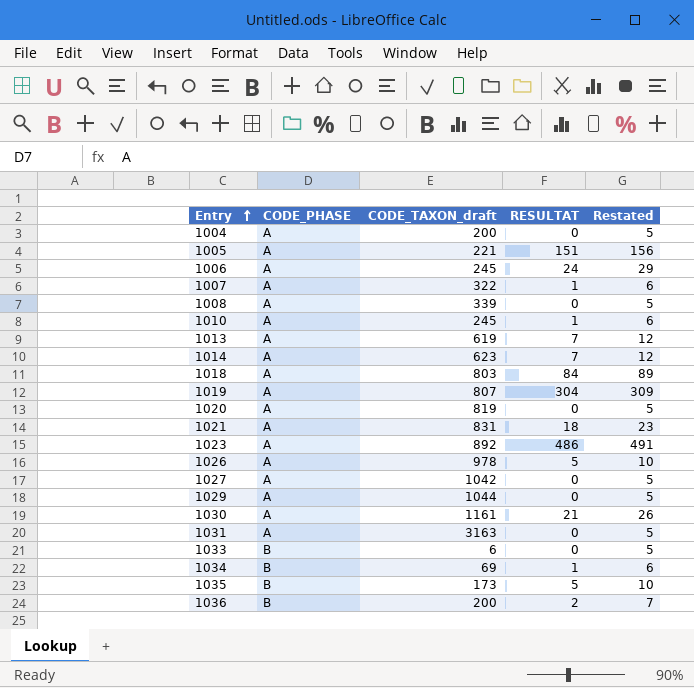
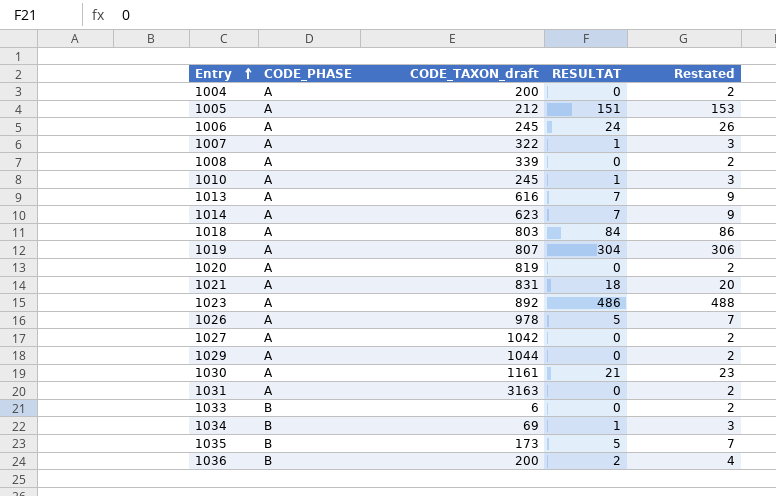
column Restated | formula: [RESULTAT] + 5 -> [RESULTAT] + 2
1005 | CODE_TAXON_draft: 221 -> 212
1013 | CODE_TAXON_draft: 619 -> 616

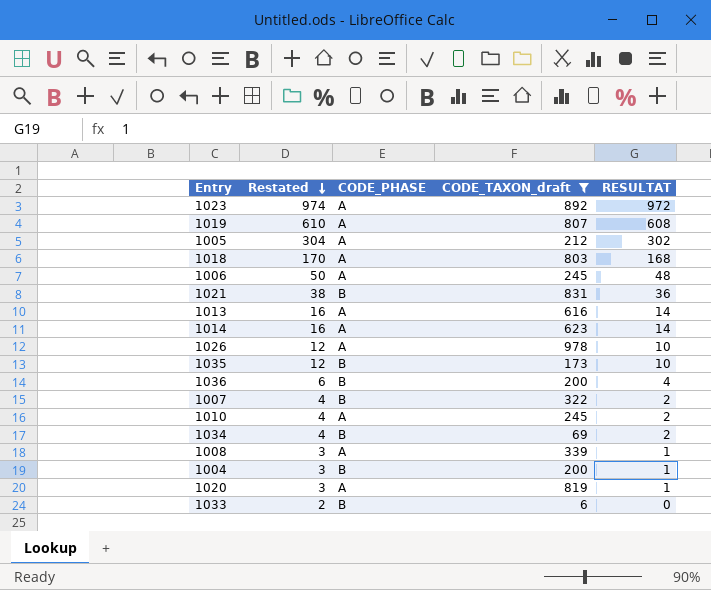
filter: none -> CODE_TAXON_draft <= 978
row order: Entry ascending -> Restated descending
column Restated | position: 5 -> 2
1023 | Restated: 488 -> 974
1023 | RESULTAT: 486 -> 972
1019 | Restated: 306 -> 610
1019 | RESULTAT: 304 -> 608
1005 | Restated: 153 -> 304
1005 | RESULTAT: 151 -> 302
1018 | Restated: 86 -> 170
1018 | RESULTAT: 84 -> 168
1006 | Restated: 26 -> 50
1006 | RESULTAT: 24 -> 48
1021 | Restated: 20 -> 38
1021 | CODE_PHASE: A -> B
1021 | RESULTAT: 18 -> 36
1013 | Restated: 9 -> 16
1013 | RESULTAT: 7 -> 14
1014 | Restated: 9 -> 16
1014 | RESULTAT: 7 -> 14
1026 | Restated: 7 -> 12
1026 | RESULTAT: 5 -> 10
1035 | Restated: 7 -> 12
1035 | RESULTAT: 5 -> 10
1036 | Restated: 4 -> 6
1036 | RESULTAT: 2 -> 4
1007 | Restated: 3 -> 4
1007 | CODE_PHASE: A -> B
1007 | RESULTAT: 1 -> 2
1010 | Restated: 3 -> 4
1010 | RESULTAT: 1 -> 2
1034 | Restated: 3 -> 4
1034 | RESULTAT: 1 -> 2
1008 | Restated: 2 -> 3
1008 | RESULTAT: 0 -> 1
1004 | Restated: 2 -> 3
1004 | CODE_PHASE: A -> B
1004 | RESULTAT: 0 -> 1
1020 | Restated: 2 -> 3
1020 | RESULTAT: 0 -> 1

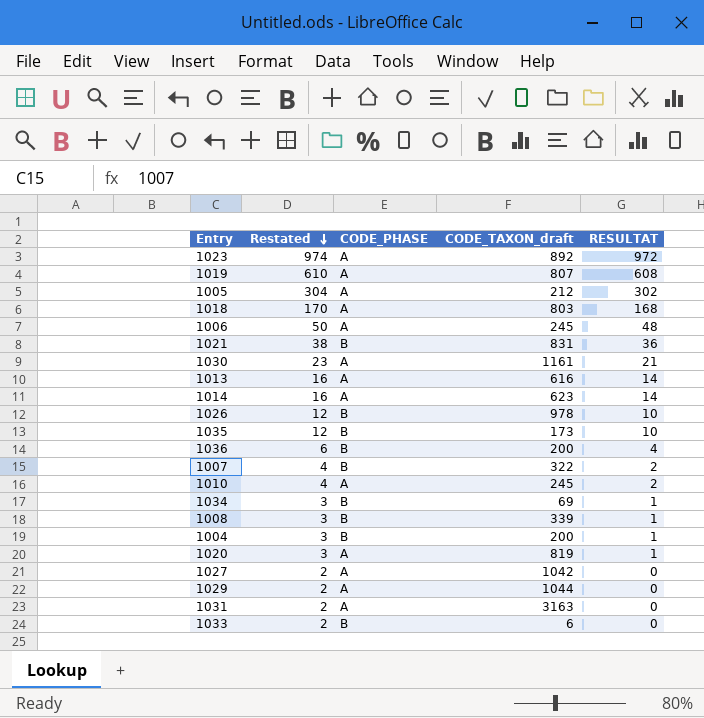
filter: CODE_TAXON_draft <= 978 -> none
1026 | CODE_PHASE: A -> B
1034 | Restated: 4 -> 3
1034 | RESULTAT: 2 -> 1
1008 | CODE_PHASE: A -> B

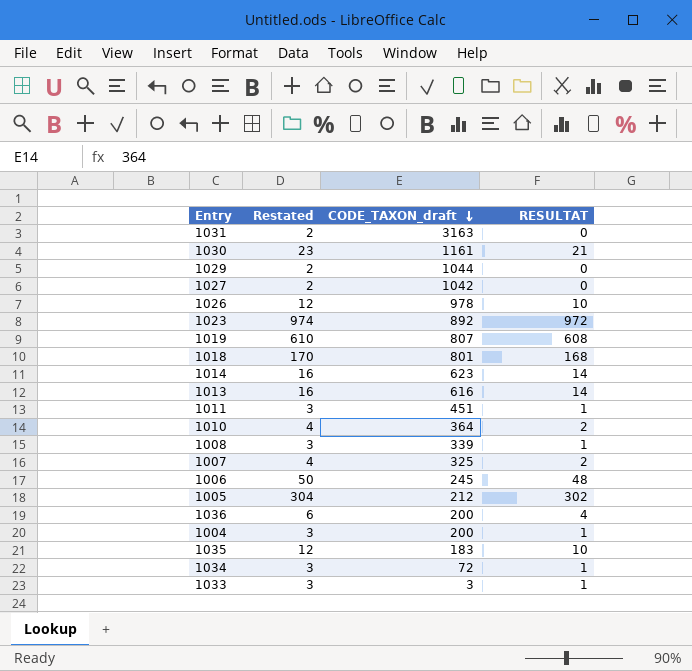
row order: Restated descending -> CODE_TAXON_draft descending
column CODE_PHASE | position: 3 -> none
row 1021: 38 | B | 831 | 36 -> none
row 1020: 3 | A | 819 | 1 -> none
1018 | CODE_TAXON_draft: 803 -> 801
row 1011: none -> 3 | 451 | 1
1010 | CODE_TAXON_draft: 245 -> 364
1007 | CODE_TAXON_draft: 322 -> 325
1035 | CODE_TAXON_draft: 173 -> 183
1034 | CODE_TAXON_draft: 69 -> 72
1033 | Restated: 2 -> 3
1033 | CODE_TAXON_draft: 6 -> 3
1033 | RESULTAT: 0 -> 1

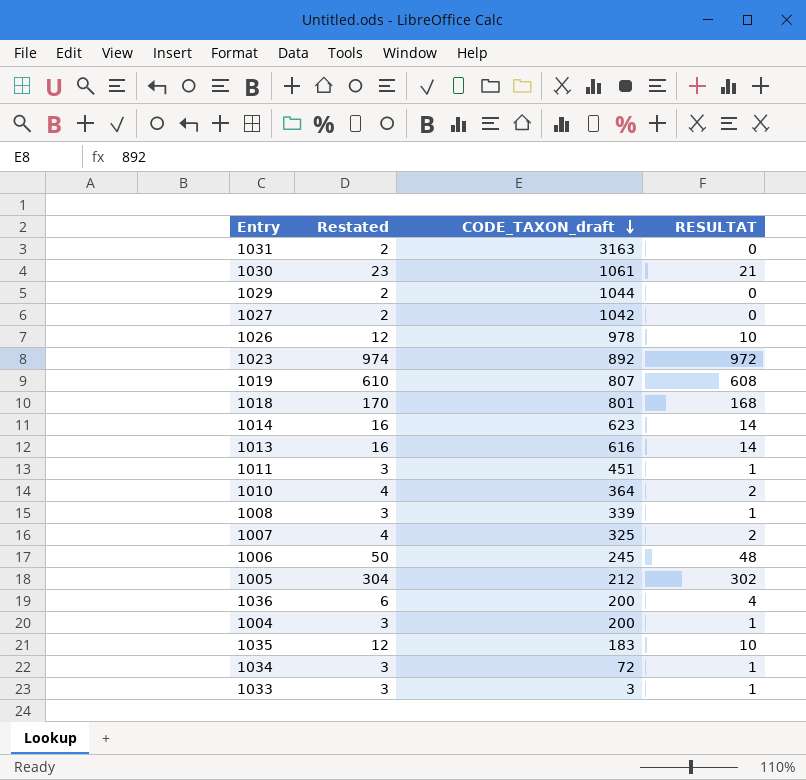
1030 | CODE_TAXON_draft: 1161 -> 1061

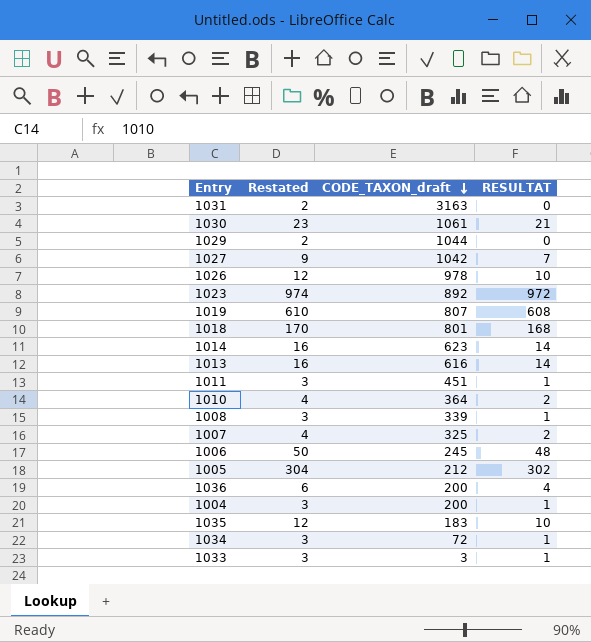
1027 | Restated: 2 -> 9
1027 | RESULTAT: 0 -> 7

